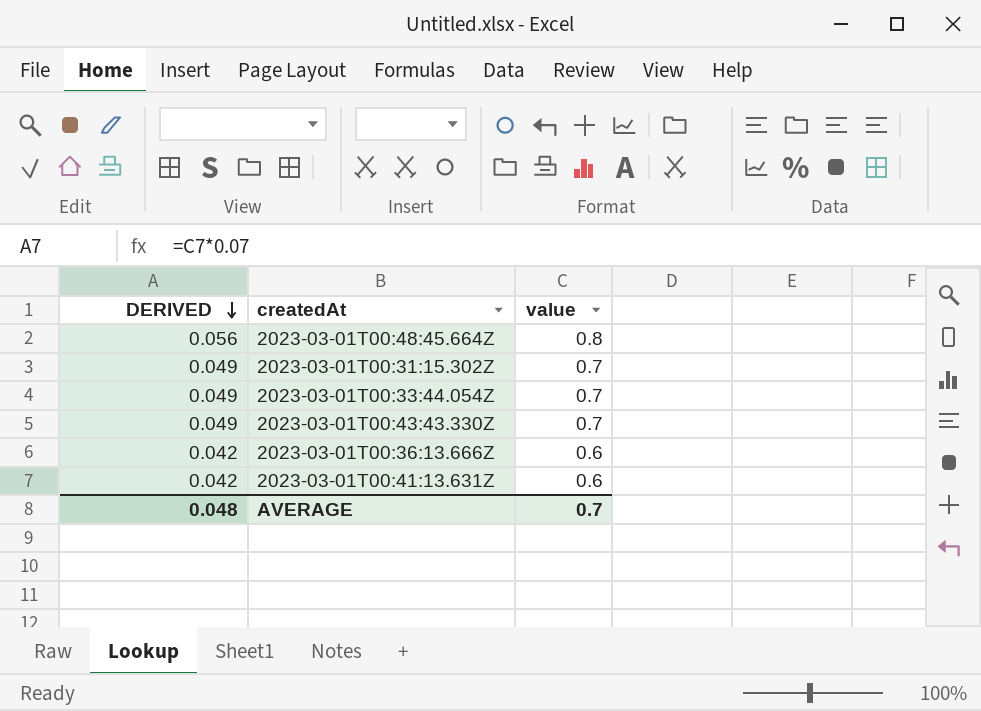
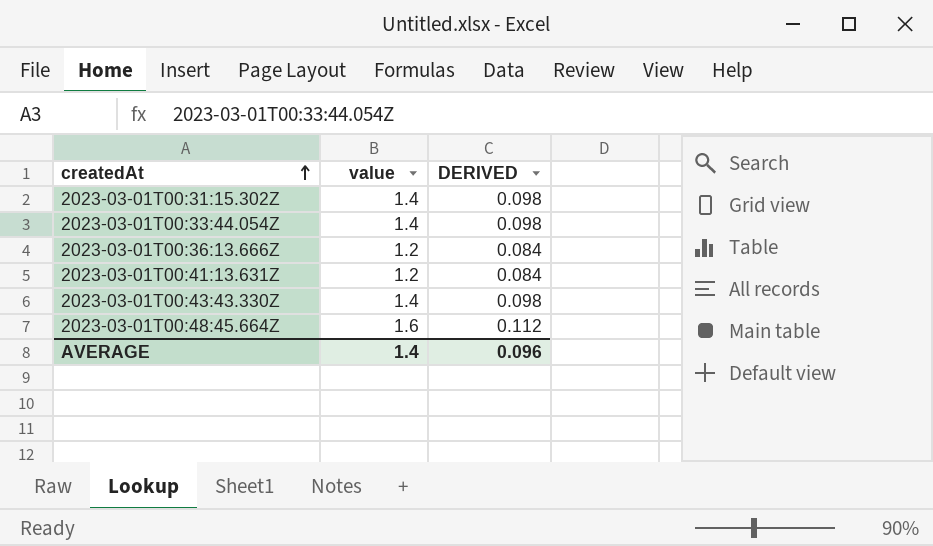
row order: DERIVED descending -> createdAt ascending
column DERIVED | position: 1 -> 3
2023-03-01T00:31:15.302Z | value: 0.7 -> 1.4
2023-03-01T00:31:15.302Z | DERIVED: 0.049 -> 0.098
2023-03-01T00:33:44.054Z | value: 0.7 -> 1.4
2023-03-01T00:33:44.054Z | DERIVED: 0.049 -> 0.098
2023-03-01T00:36:13.666Z | value: 0.6 -> 1.2
2023-03-01T00:36:13.666Z | DERIVED: 0.042 -> 0.084
2023-03-01T00:41:13.631Z | value: 0.6 -> 1.2
2023-03-01T00:41:13.631Z | DERIVED: 0.042 -> 0.084
2023-03-01T00:43:43.330Z | value: 0.7 -> 1.4
2023-03-01T00:43:43.330Z | DERIVED: 0.049 -> 0.098
2023-03-01T00:48:45.664Z | value: 0.8 -> 1.6
2023-03-01T00:48:45.664Z | DERIVED: 0.056 -> 0.112
AVERAGE | value: 0.7 -> 1.4
AVERAGE | DERIVED: 0.048 -> 0.096

